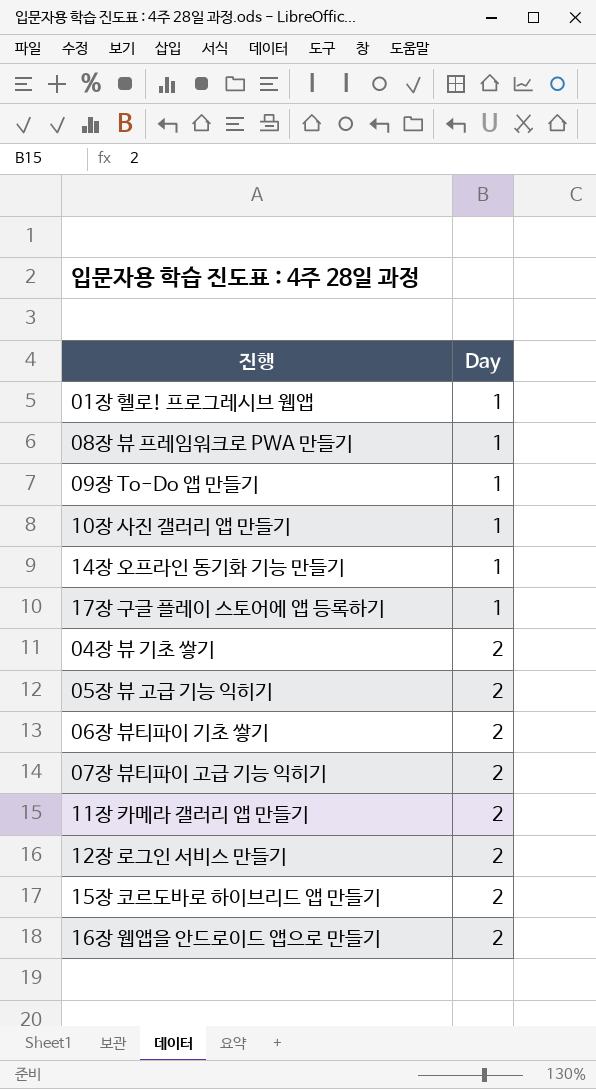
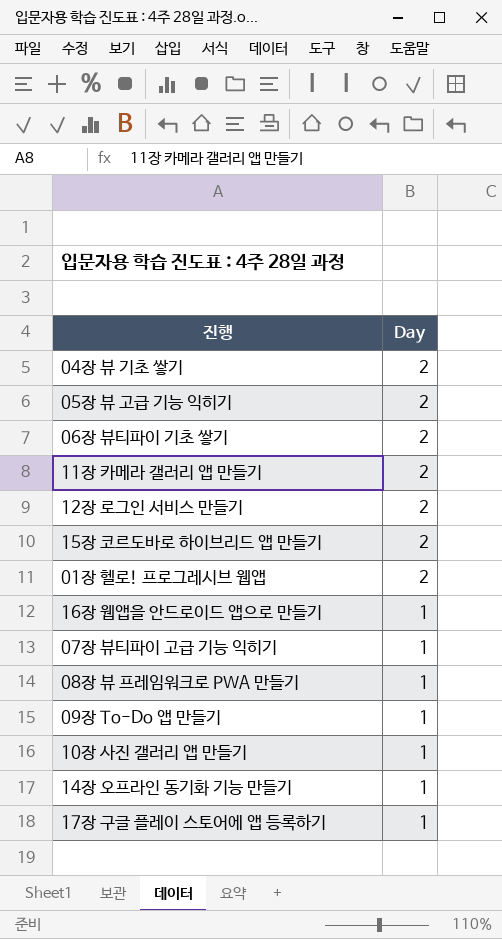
row order: Day ascending -> Day descending
01장 헬로! 프로그레시브 웹앱 | Day: 1 -> 2
16장 웹앱을 안드로이드 앱으로 만들기 | Day: 2 -> 1
07장 뷰티파이 고급 기능 익히기 | Day: 2 -> 1

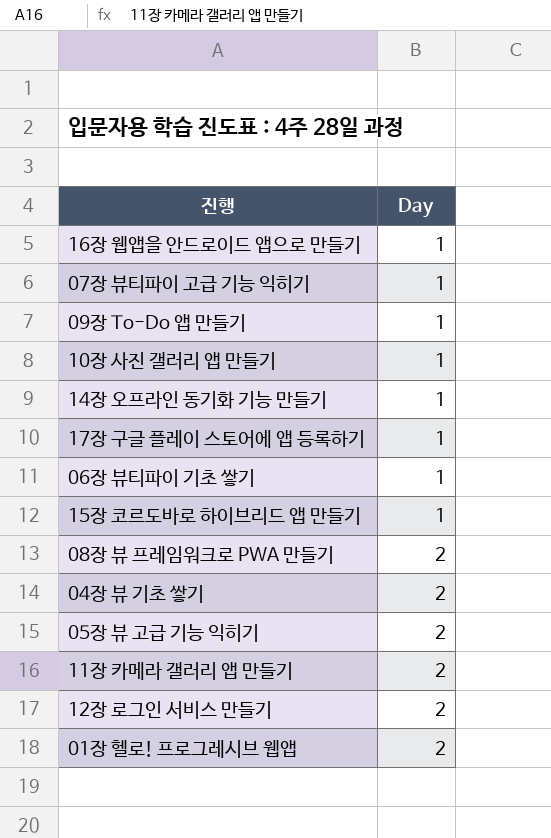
row order: Day descending -> Day ascending
06장 뷰티파이 기초 쌓기 | Day: 2 -> 1
15장 코르도바로 하이브리드 앱 만들기 | Day: 2 -> 1
08장 뷰 프레임워크로 PWA 만들기 | Day: 1 -> 2

